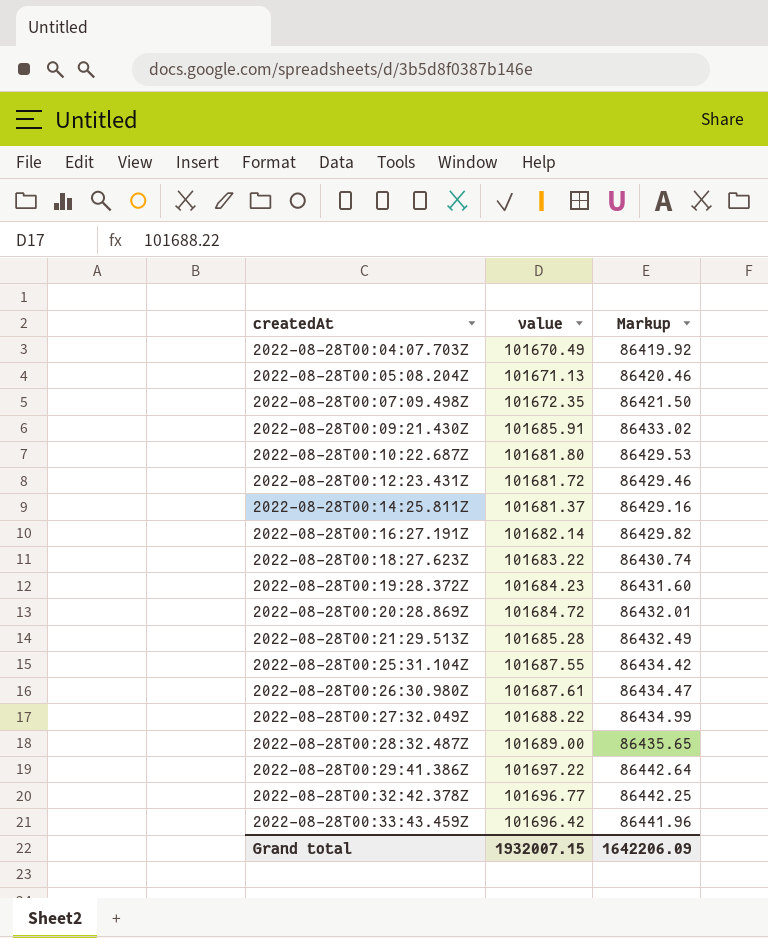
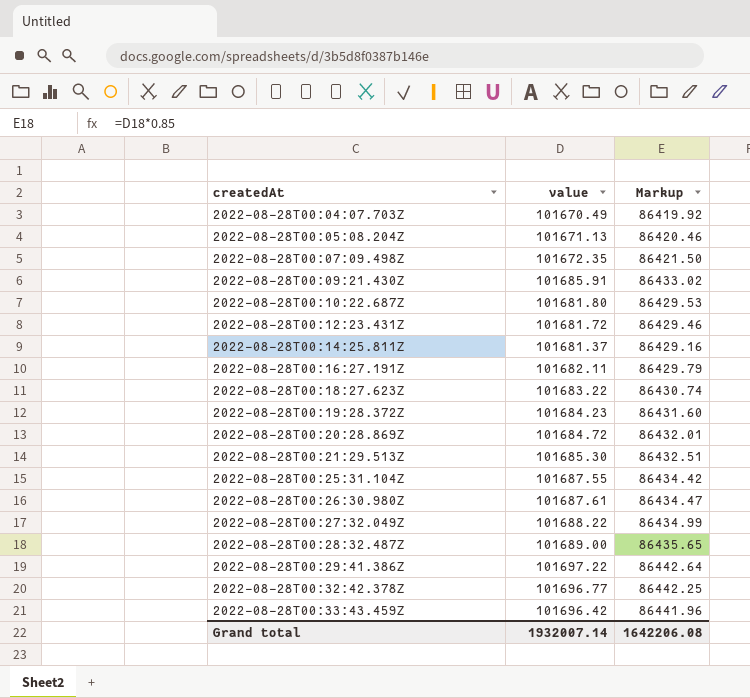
2022-08-28T00:16:27.191Z | value: 101682.14 -> 101682.11
2022-08-28T00:16:27.191Z | Markup: 86429.82 -> 86429.79
2022-08-28T00:21:29.513Z | value: 101685.28 -> 101685.30
2022-08-28T00:21:29.513Z | Markup: 86432.49 -> 86432.51
Grand total | value: 1932007.15 -> 1932007.14
Grand total | Markup: 1642206.09 -> 1642206.08

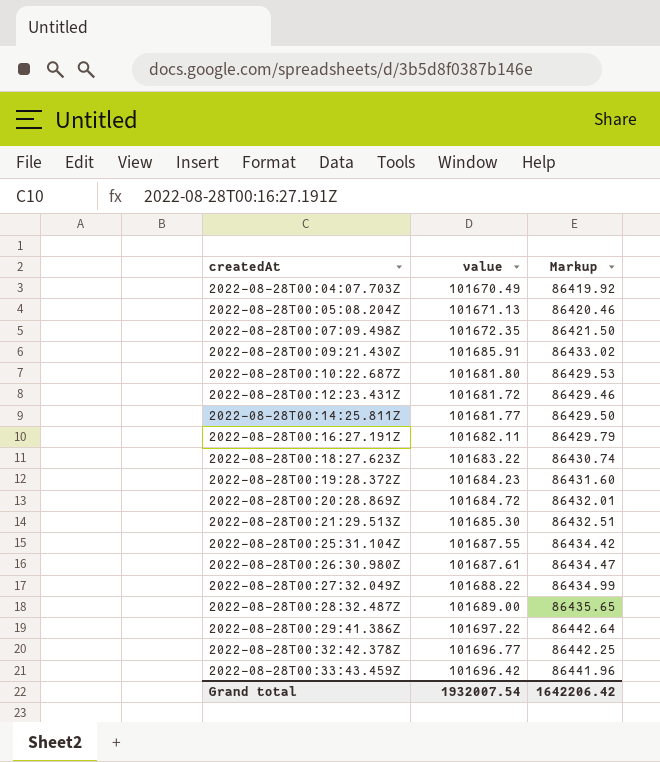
2022-08-28T00:14:25.811Z | value: 101681.37 -> 101681.77
2022-08-28T00:14:25.811Z | Markup: 86429.16 -> 86429.50
Grand total | value: 1932007.14 -> 1932007.54
Grand total | Markup: 1642206.08 -> 1642206.42

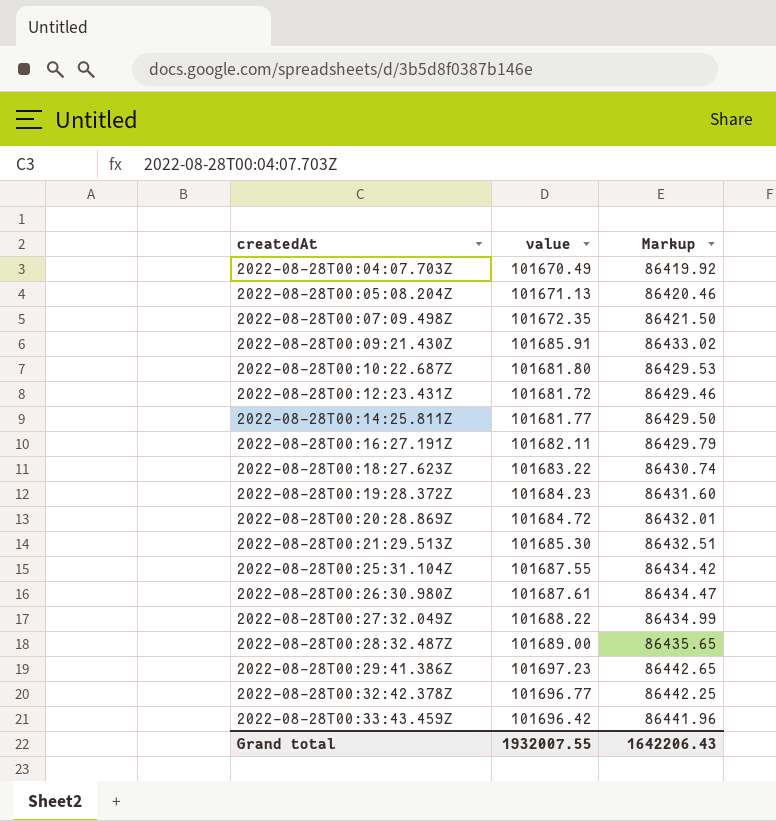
2022-08-28T00:29:41.386Z | value: 101697.22 -> 101697.23
2022-08-28T00:29:41.386Z | Markup: 86442.64 -> 86442.65
Grand total | value: 1932007.54 -> 1932007.55
Grand total | Markup: 1642206.42 -> 1642206.43

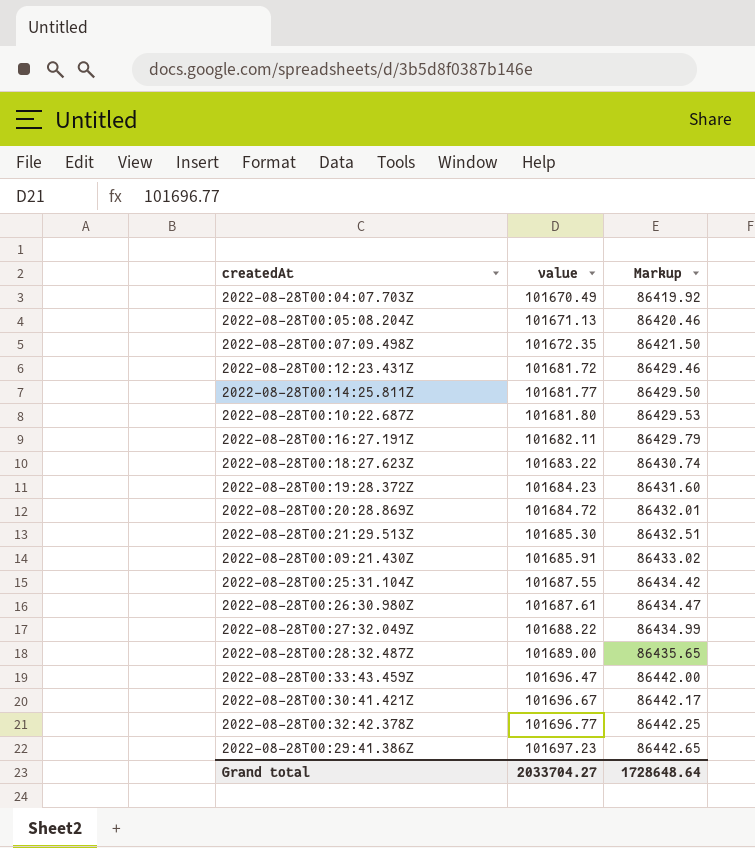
row order: createdAt ascending -> value ascending
2022-08-28T00:33:43.459Z | value: 101696.42 -> 101696.47
2022-08-28T00:33:43.459Z | Markup: 86441.96 -> 86442.00
row 2022-08-28T00:30:41.421Z: none -> 101696.67 | 86442.17
Grand total | value: 1932007.55 -> 2033704.27
Grand total | Markup: 1642206.43 -> 1728648.64

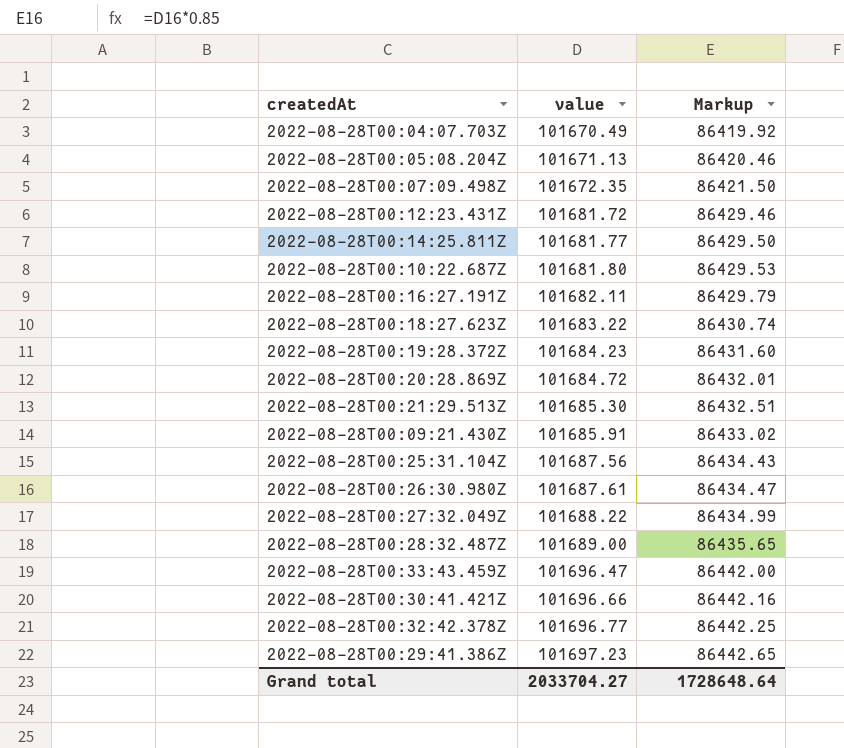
2022-08-28T00:25:31.104Z | value: 101687.55 -> 101687.56
2022-08-28T00:25:31.104Z | Markup: 86434.42 -> 86434.43
2022-08-28T00:30:41.421Z | value: 101696.67 -> 101696.66
2022-08-28T00:30:41.421Z | Markup: 86442.17 -> 86442.16

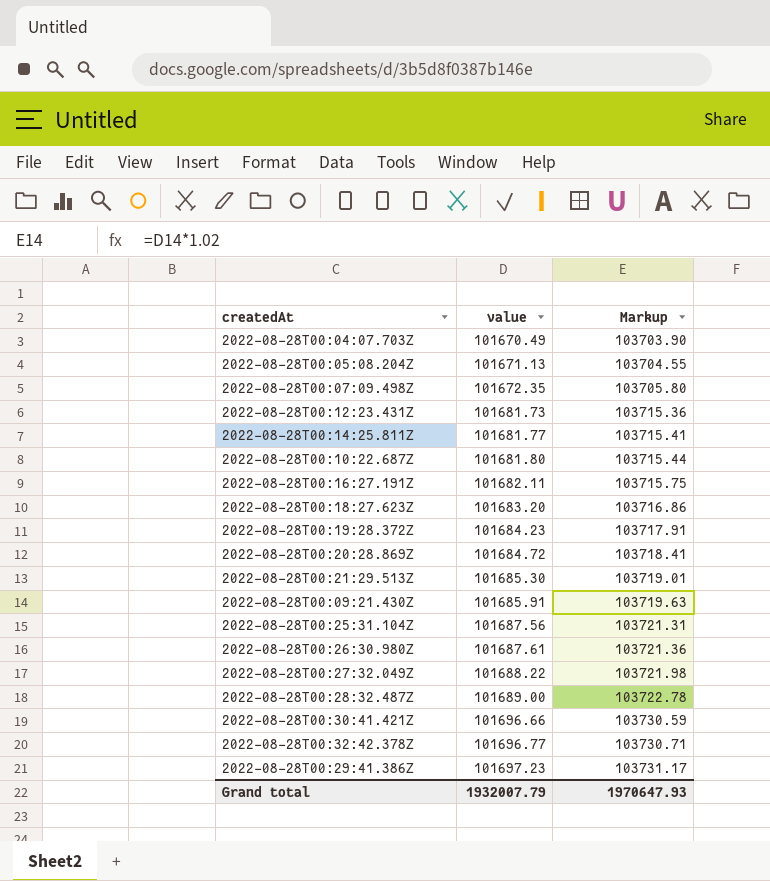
column Markup | formula: [value] * 0.85 -> [value] * 1.02
row 2022-08-28T00:33:43.459Z: 101696.47 | 86442.00 -> none
2022-08-28T00:12:23.431Z | value: 101681.72 -> 101681.73
2022-08-28T00:18:27.623Z | value: 101683.22 -> 101683.20
Grand total | value: 2033704.27 -> 1932007.79
Grand total | Markup: 1728648.64 -> 1970647.93

